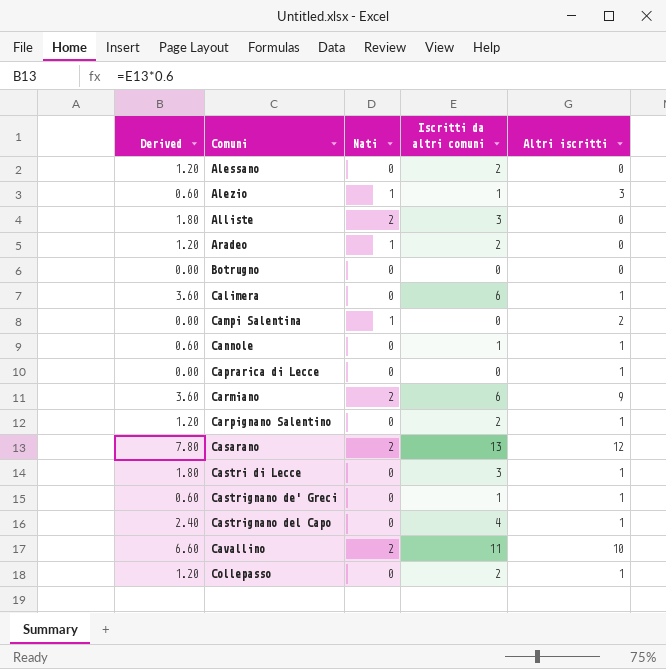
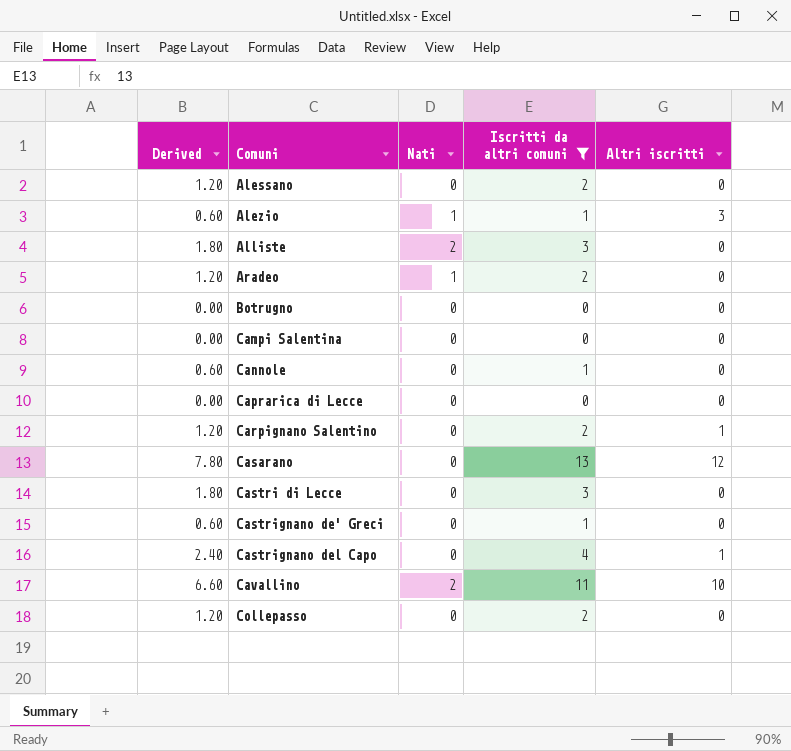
filter: none -> Iscritti da altri comuni != 6
Campi Salentina | Nati: 1 -> 0
Campi Salentina | Altri iscritti: 2 -> 0
Cannole | Altri iscritti: 1 -> 0
Caprarica di Lecce | Altri iscritti: 1 -> 0
Casarano | Nati: 2 -> 0
Castri di Lecce | Altri iscritti: 1 -> 0
Castrignano de' Greci | Altri iscritti: 1 -> 0
Collepasso | Altri iscritti: 1 -> 0

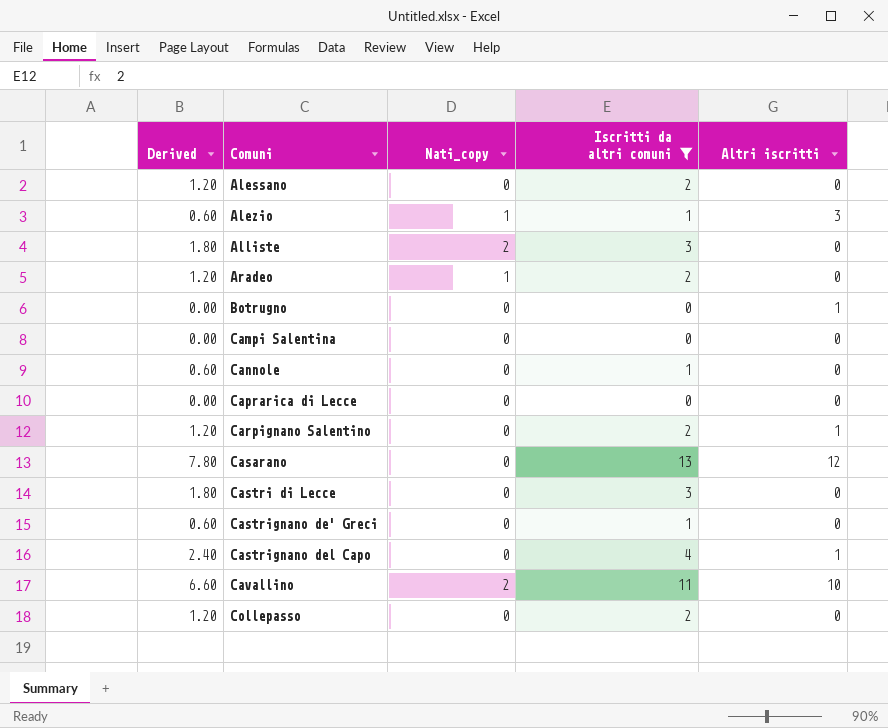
column name: Nati -> Nati_copy
Botrugno | Altri iscritti: 0 -> 1

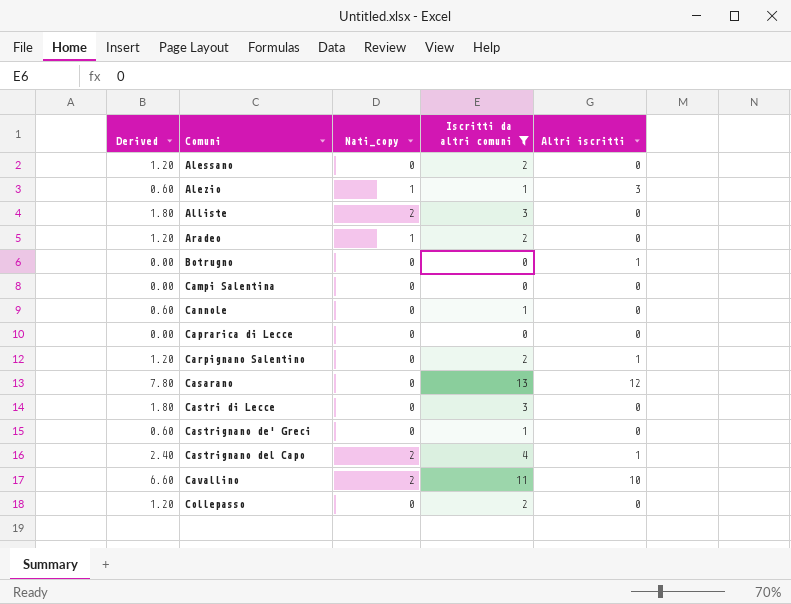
Castrignano del Capo | Nati_copy: 0 -> 2

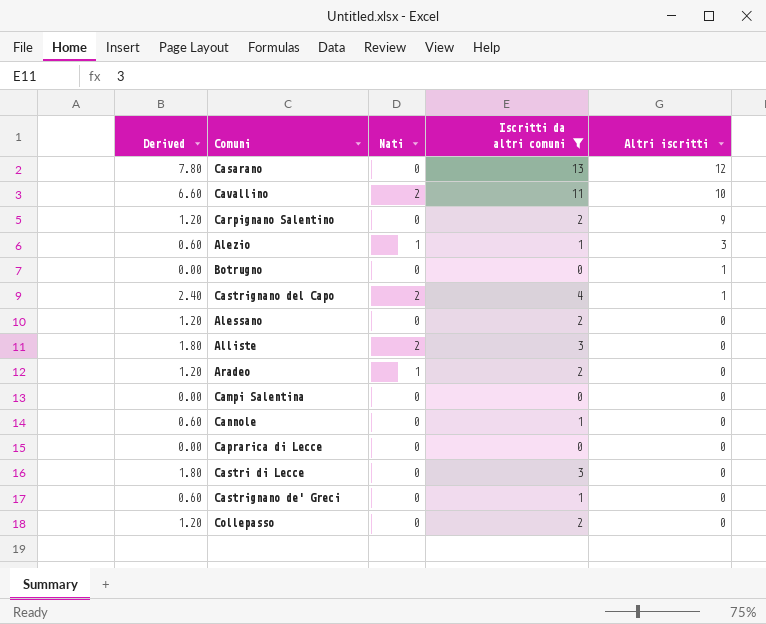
row order: Comuni ascending -> Altri iscritti descending
column name: Nati_copy -> Nati
Carpignano Salentino | Altri iscritti: 1 -> 9

